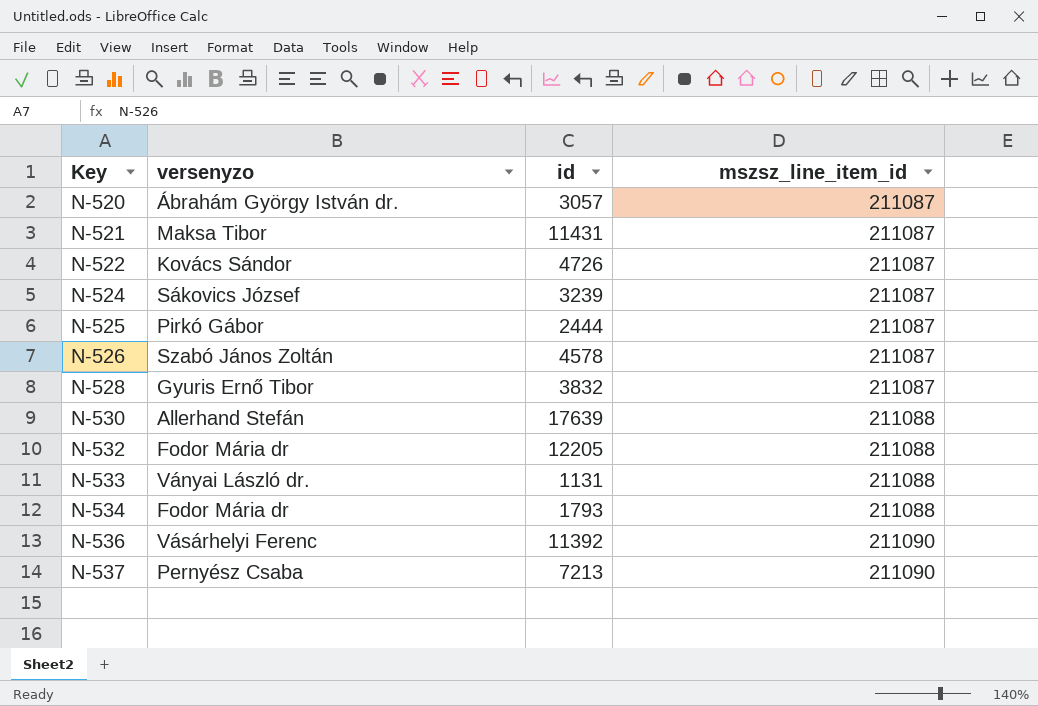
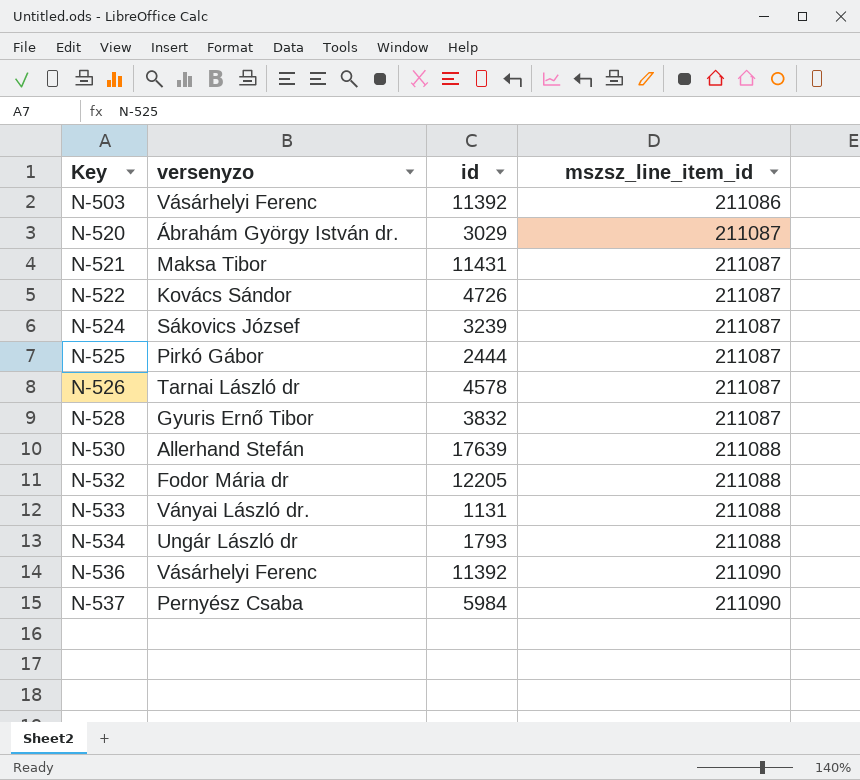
row N-503: none -> Vásárhelyi Ferenc | 11392 | 211086
N-520 | id: 3057 -> 3029
N-526 | versenyzo: Szabó János Zoltán -> Tarnai László dr
N-534 | versenyzo: Fodor Mária dr -> Ungár László dr
N-537 | id: 7213 -> 5984

